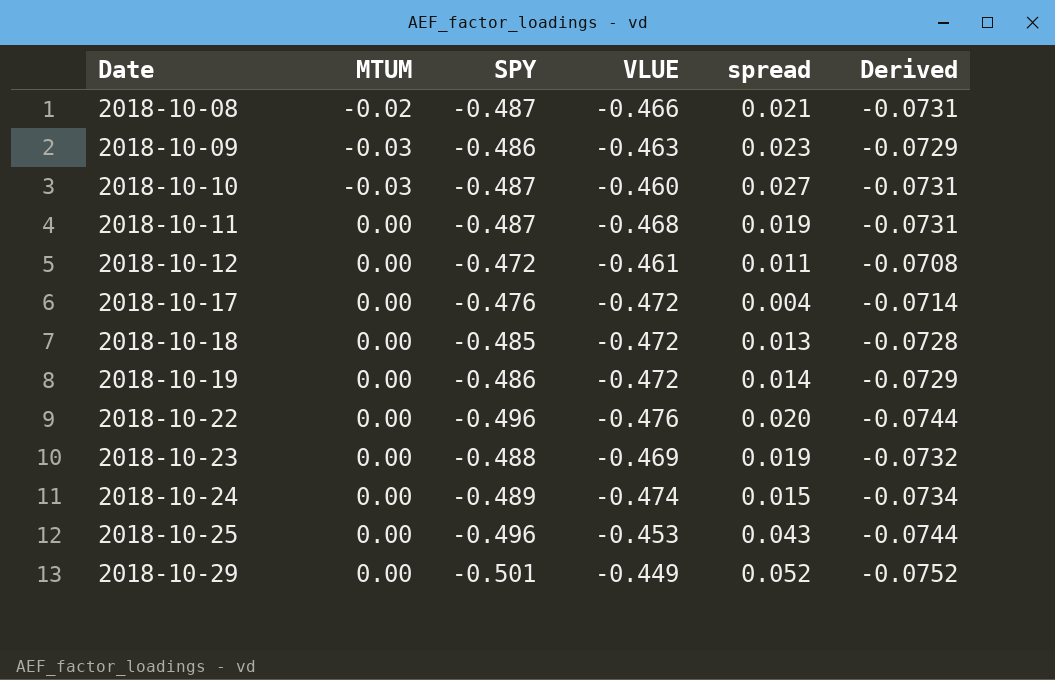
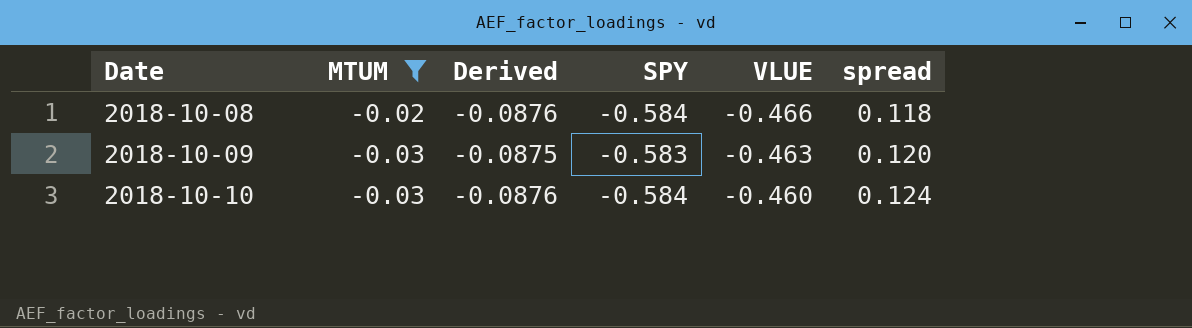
filter: none -> MTUM != 0.00
column Derived | position: 6 -> 3
2018-10-08 | Derived: -0.0731 -> -0.0876
2018-10-08 | SPY: -0.487 -> -0.584
2018-10-08 | spread: 0.021 -> 0.118
2018-10-09 | Derived: -0.0729 -> -0.0875
2018-10-09 | SPY: -0.486 -> -0.583
2018-10-09 | spread: 0.023 -> 0.120
2018-10-10 | Derived: -0.0731 -> -0.0876
2018-10-10 | SPY: -0.487 -> -0.584
2018-10-10 | spread: 0.027 -> 0.124

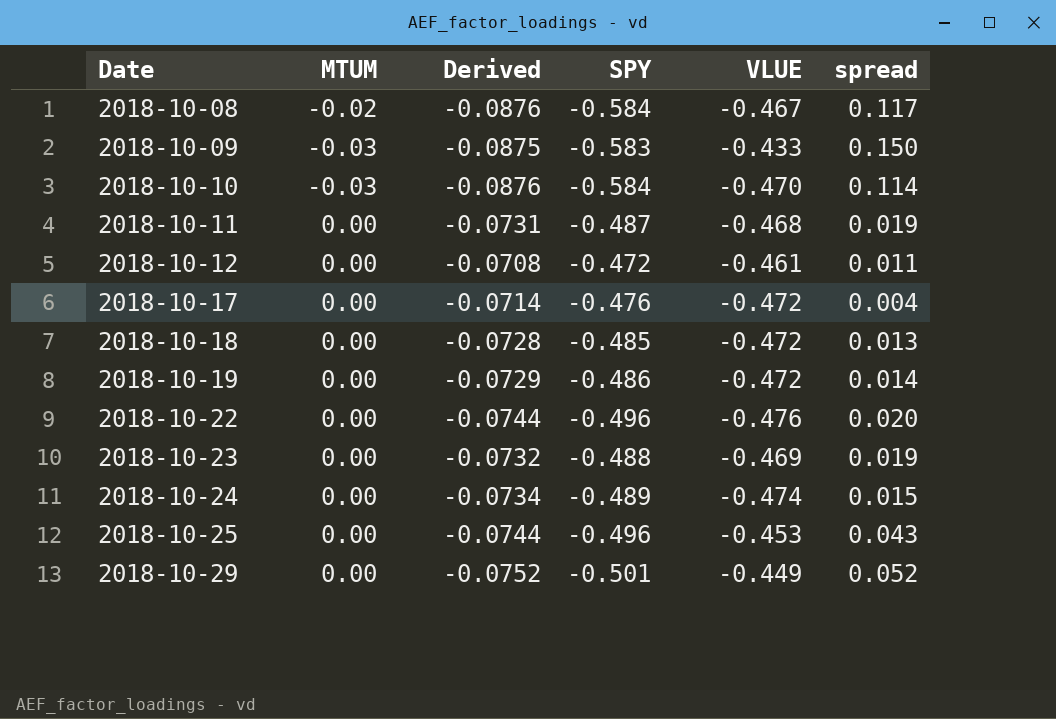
filter: MTUM != 0.00 -> none
2018-10-08 | VLUE: -0.466 -> -0.467
2018-10-08 | spread: 0.118 -> 0.117
2018-10-09 | VLUE: -0.463 -> -0.433
2018-10-09 | spread: 0.120 -> 0.150
2018-10-10 | VLUE: -0.460 -> -0.470
2018-10-10 | spread: 0.124 -> 0.114

